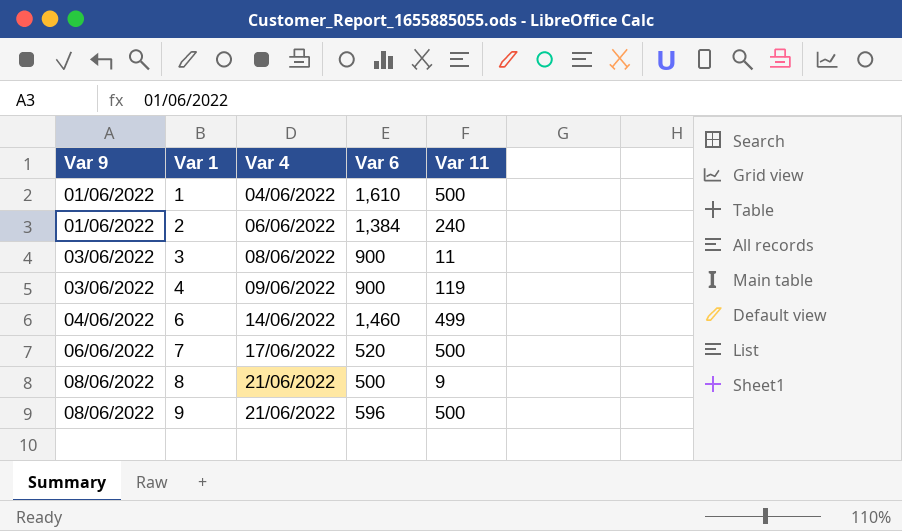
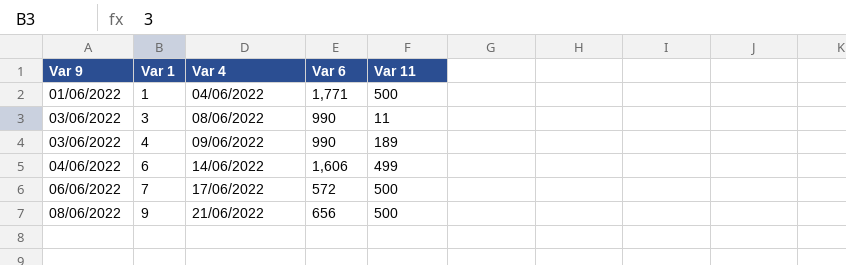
row 2: 01/06/2022 | 06/06/2022 | 1,384 | 240 -> none
row 8: 08/06/2022 | 21/06/2022 | 500 | 9 -> none
1 | Var 6: 1,610 -> 1,771
3 | Var 6: 900 -> 990
4 | Var 6: 900 -> 990
4 | Var 11: 119 -> 189
6 | Var 6: 1,460 -> 1,606
7 | Var 6: 520 -> 572
9 | Var 6: 596 -> 656

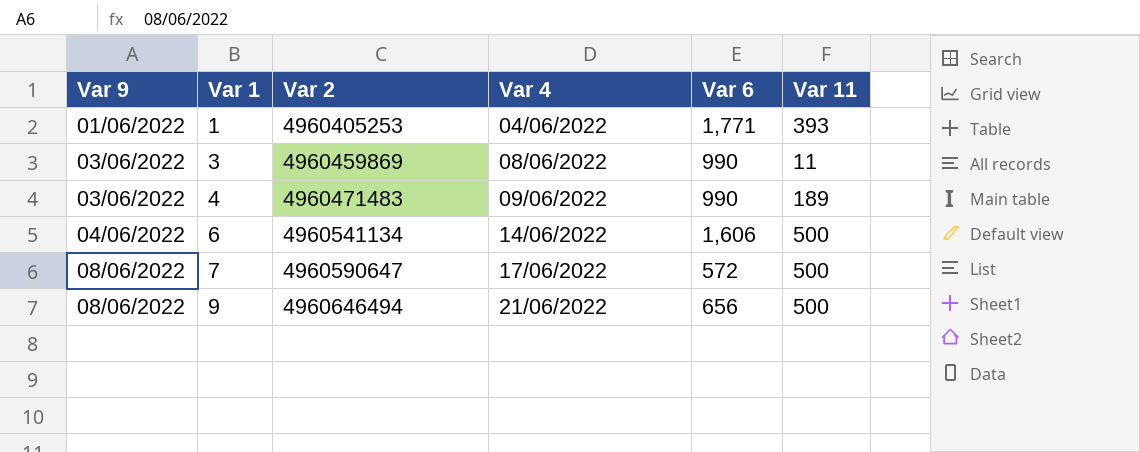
column Var 2 | position: none -> 3
1 | Var 11: 500 -> 393
6 | Var 11: 499 -> 500
7 | Var 9: 06/06/2022 -> 08/06/2022

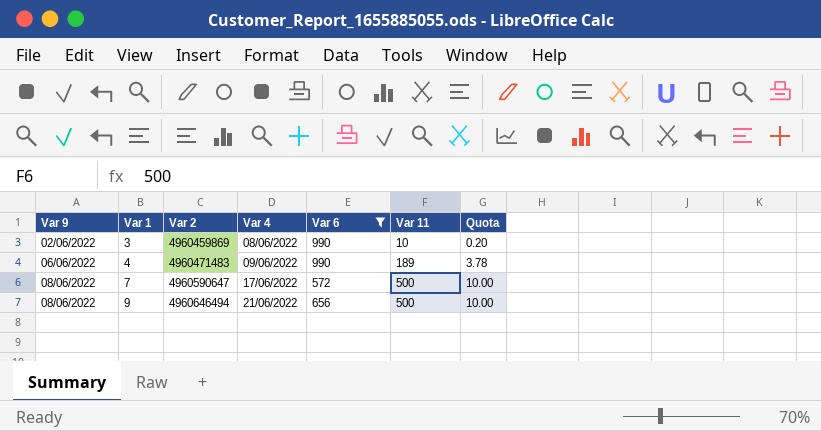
filter: none -> Var 6 <= 990
column Quota | formula: none -> [Var 11] * 0.02
3 | Var 9: 03/06/2022 -> 02/06/2022
3 | Var 11: 11 -> 10
4 | Var 9: 03/06/2022 -> 06/06/2022

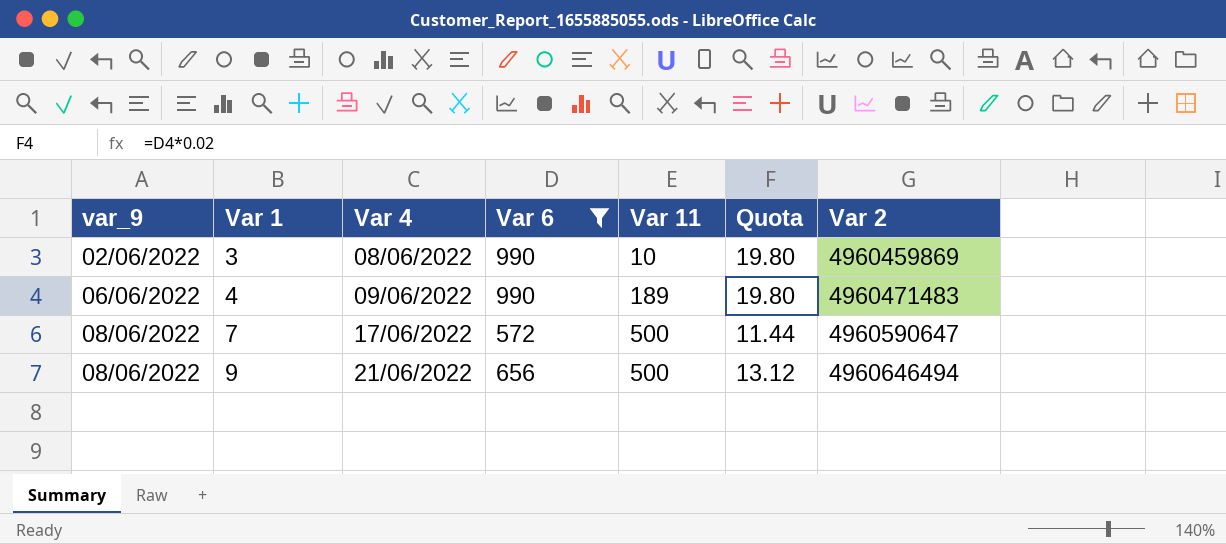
column name: Var 9 -> var_9
column Quota | formula: [Var 11] * 0.02 -> [Var 6] * 0.02
column Var 2 | position: 3 -> 7

